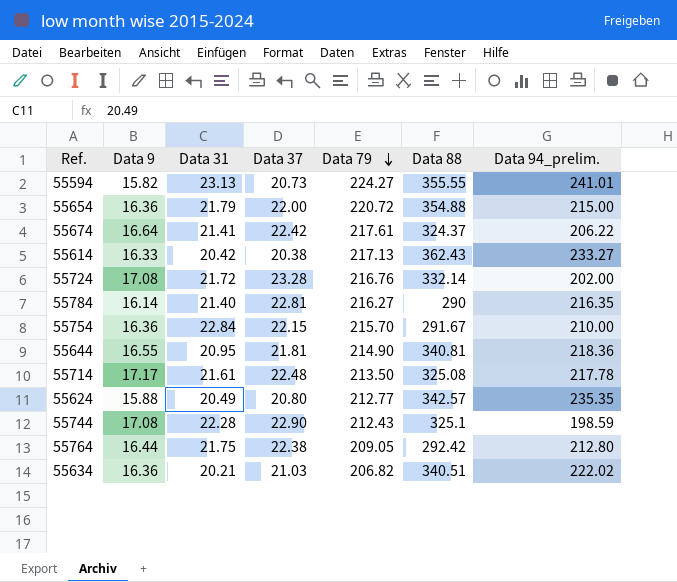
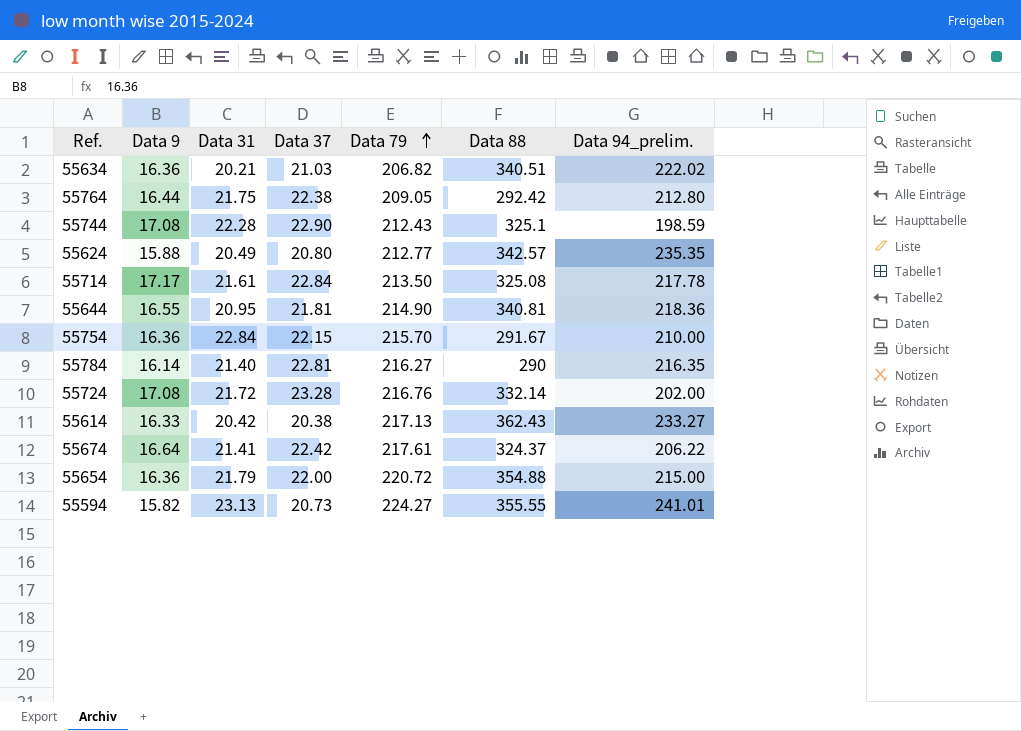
row order: Data 79 descending -> Data 79 ascending
55714 | Data 37: 22.48 -> 22.84

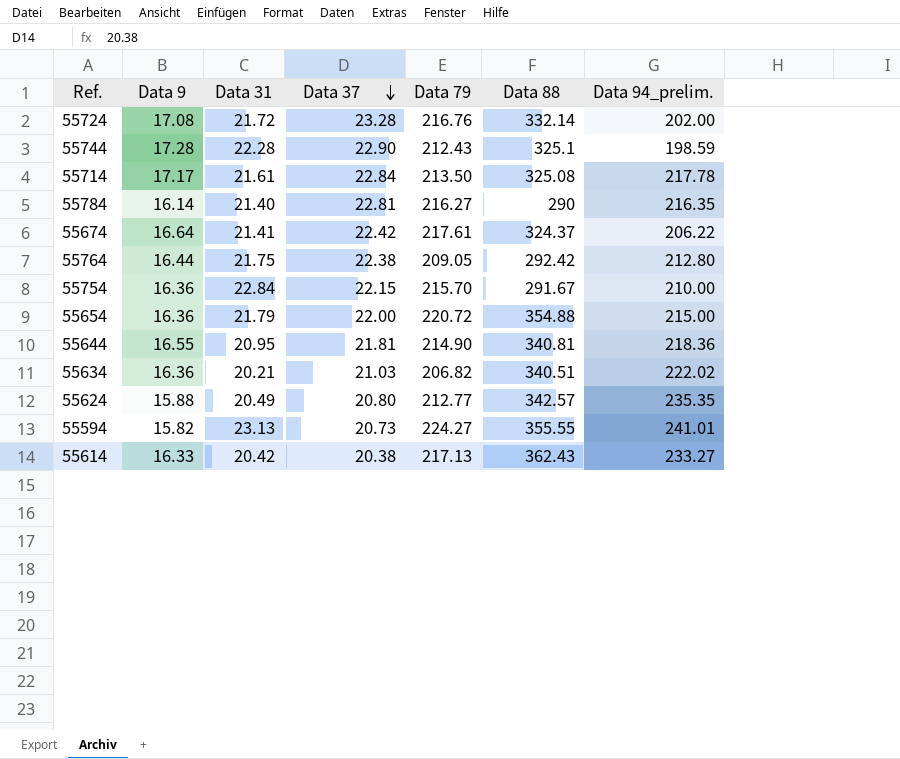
row order: Data 79 ascending -> Data 37 descending
55744 | Data 9: 17.08 -> 17.28

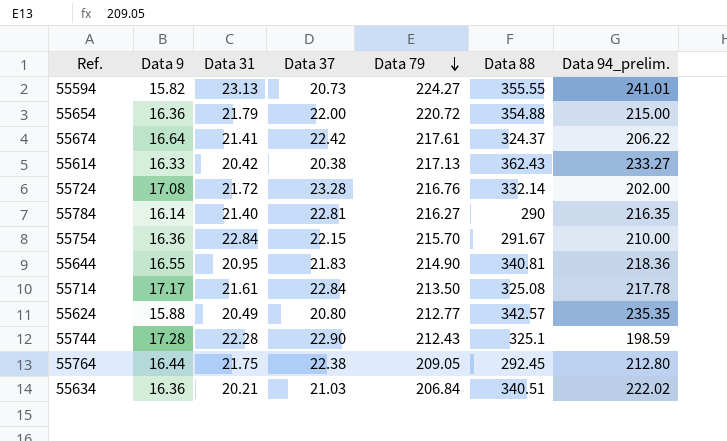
row order: Data 37 descending -> Data 79 descending
55644 | Data 37: 21.81 -> 21.83
55764 | Data 88: 292.42 -> 292.45
55634 | Data 79: 206.82 -> 206.84

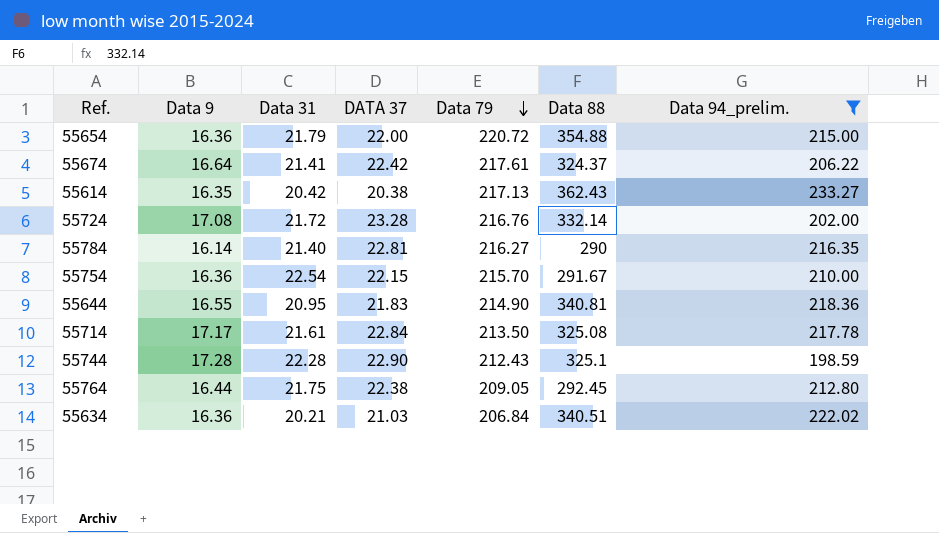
filter: none -> Data 94_prelim. <= 233.27
column name: Data 37 -> DATA 37
55614 | Data 9: 16.33 -> 16.35
55754 | Data 31: 22.84 -> 22.54

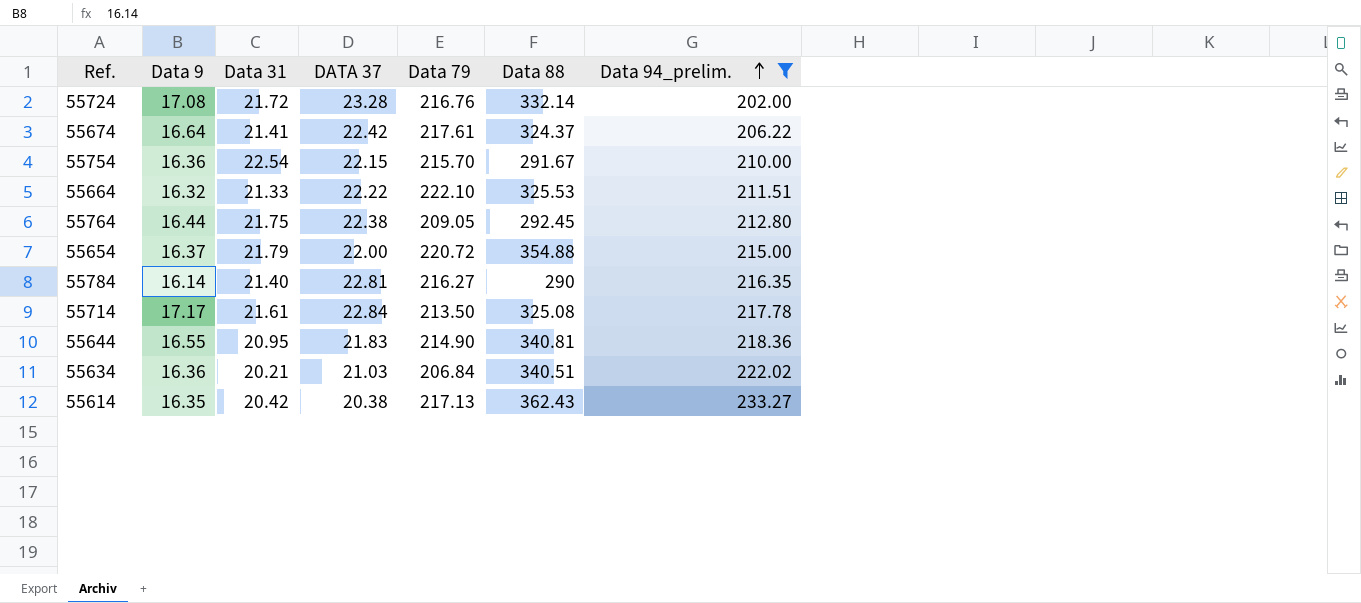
row order: Data 79 descending -> Data 94_prelim. ascending
row 55744: 17.28 | 22.28 | 22.90 | 212.43 | 325.1 | 198.59 -> none
row 55664: none -> 16.32 | 21.33 | 22.22 | 222.10 | 325.53 | 211.51
55654 | Data 9: 16.36 -> 16.37

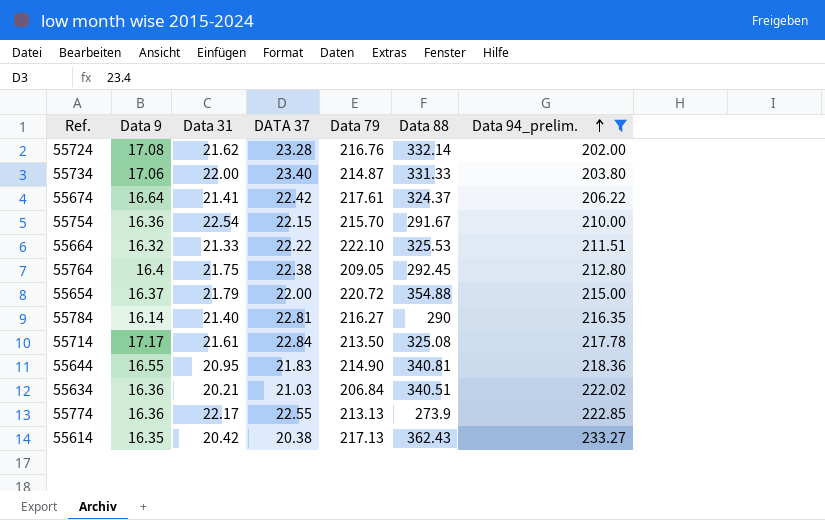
55724 | Data 31: 21.72 -> 21.62
row 55734: none -> 17.06 | 22.00 | 23.40 | 214.87 | 331.33 | 203.80
55764 | Data 9: 16.44 -> 16.4
row 55774: none -> 16.36 | 22.17 | 22.55 | 213.13 | 273.9 | 222.85

